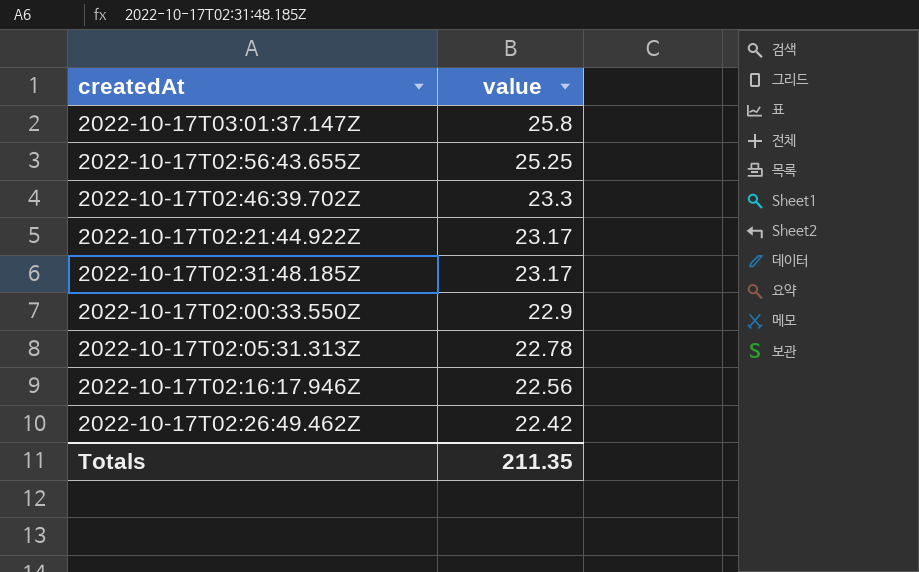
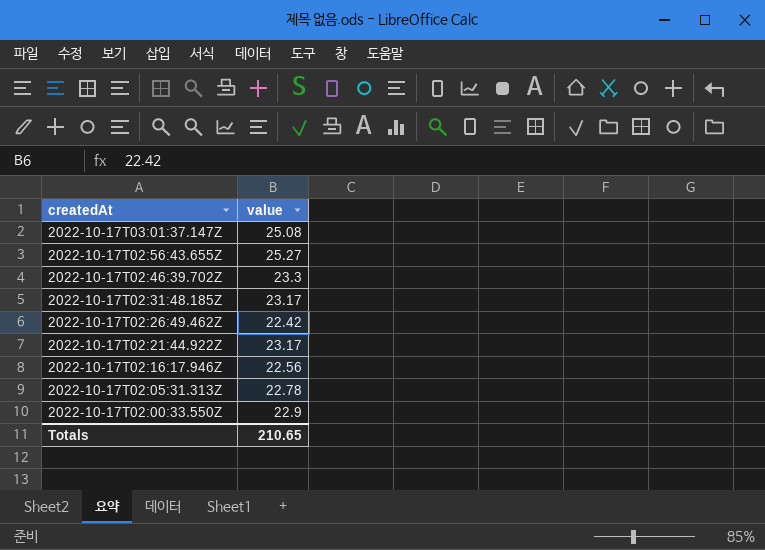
row order: value descending -> createdAt descending
2022-10-17T03:01:37.147Z | value: 25.8 -> 25.08
2022-10-17T02:56:43.655Z | value: 25.25 -> 25.27
Totals | value: 211.35 -> 210.65

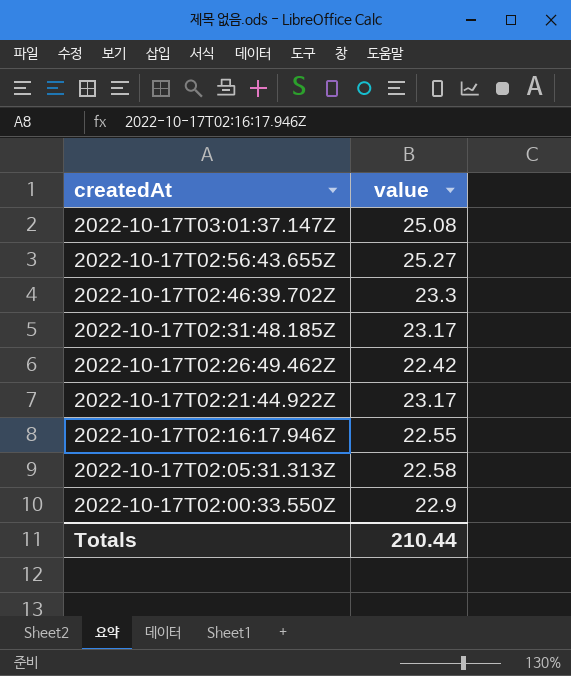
2022-10-17T02:16:17.946Z | value: 22.56 -> 22.55
2022-10-17T02:05:31.313Z | value: 22.78 -> 22.58
Totals | value: 210.65 -> 210.44

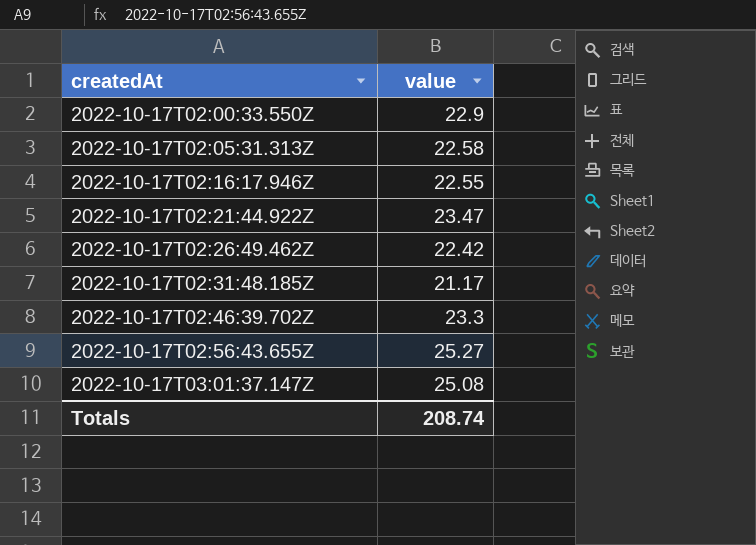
row order: createdAt descending -> createdAt ascending
2022-10-17T02:21:44.922Z | value: 23.17 -> 23.47
2022-10-17T02:31:48.185Z | value: 23.17 -> 21.17
Totals | value: 210.44 -> 208.74

